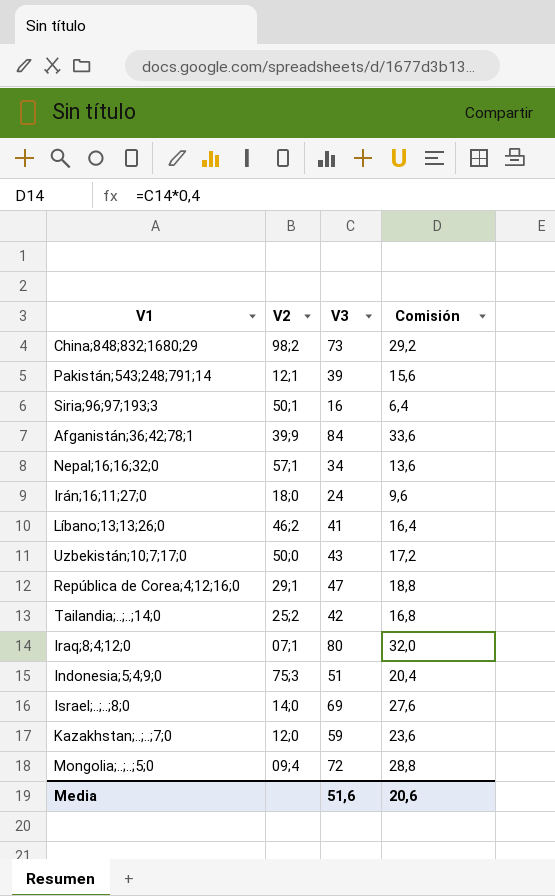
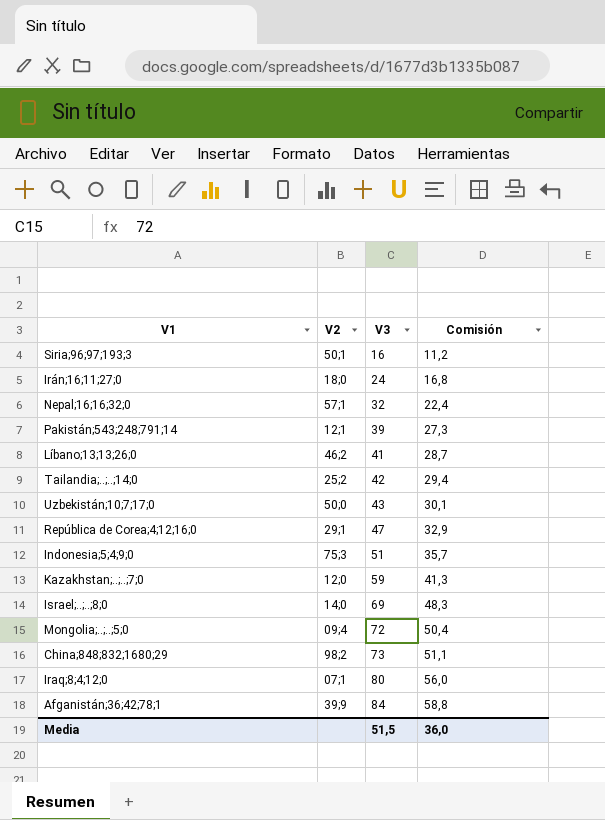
row order: none -> V3 ascending
column Comisión | formula: [V3] * 0,4 -> [V3] * 0,7
Nepal;16;16;32;0 | V3: 34 -> 32
Media | V3: 51,6 -> 51,5
Media | Comisión: 20,6 -> 36,0

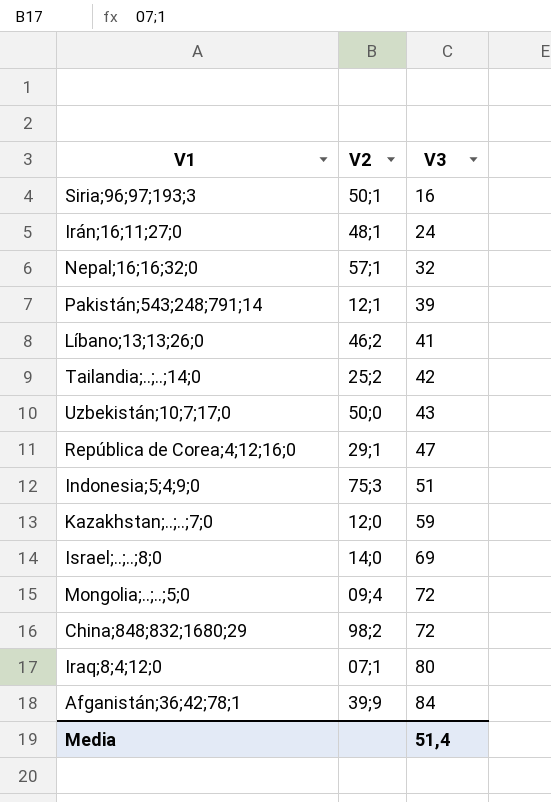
column Comisión | formula: [V3] * 0,7 -> none
Irán;16;11;27;0 | V2: 18;0 -> 48;1
China;848;832;1680;29 | V3: 73 -> 72
Media | V3: 51,5 -> 51,4

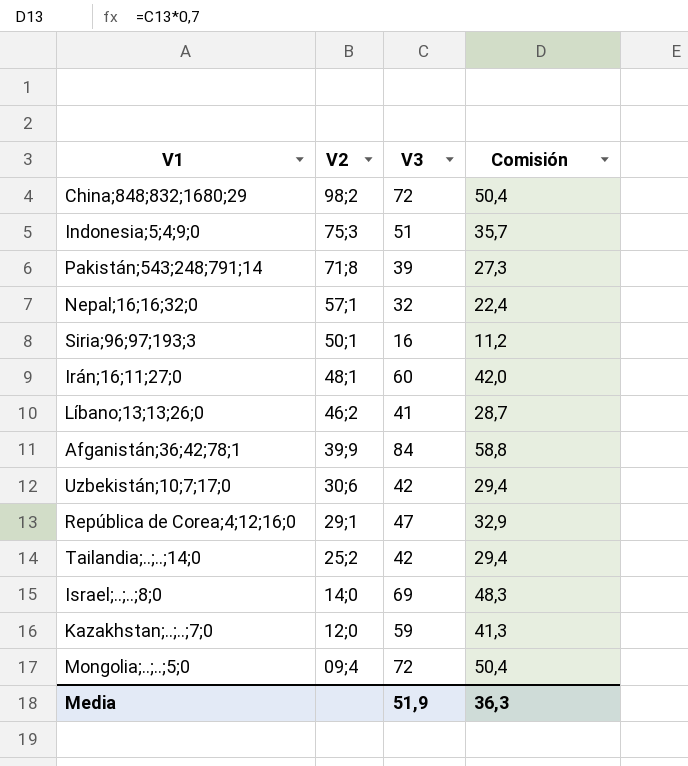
row order: V3 ascending -> V2 descending
column Comisión | formula: none -> [V3] * 0,7
row Iraq;8;4;12;0: 07;1 | 80 -> none
Pakistán;543;248;791;14 | V2: 12;1 -> 71;8
Irán;16;11;27;0 | V3: 24 -> 60
Uzbekistán;10;7;17;0 | V2: 50;0 -> 30;6
Uzbekistán;10;7;17;0 | V3: 43 -> 42
Media | V3: 51,4 -> 51,9

